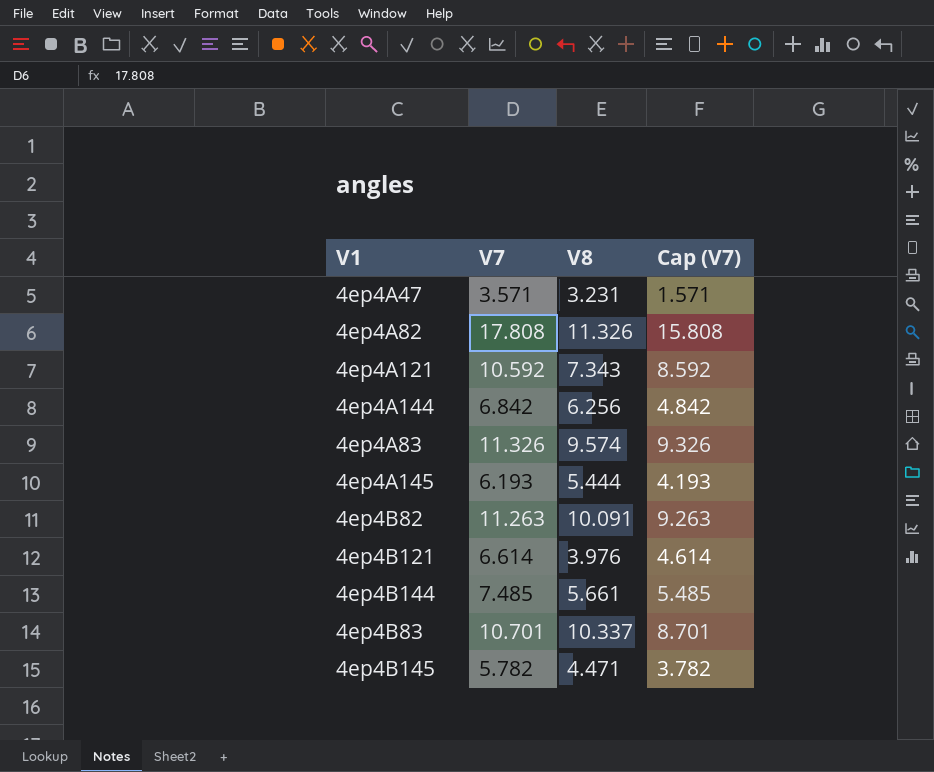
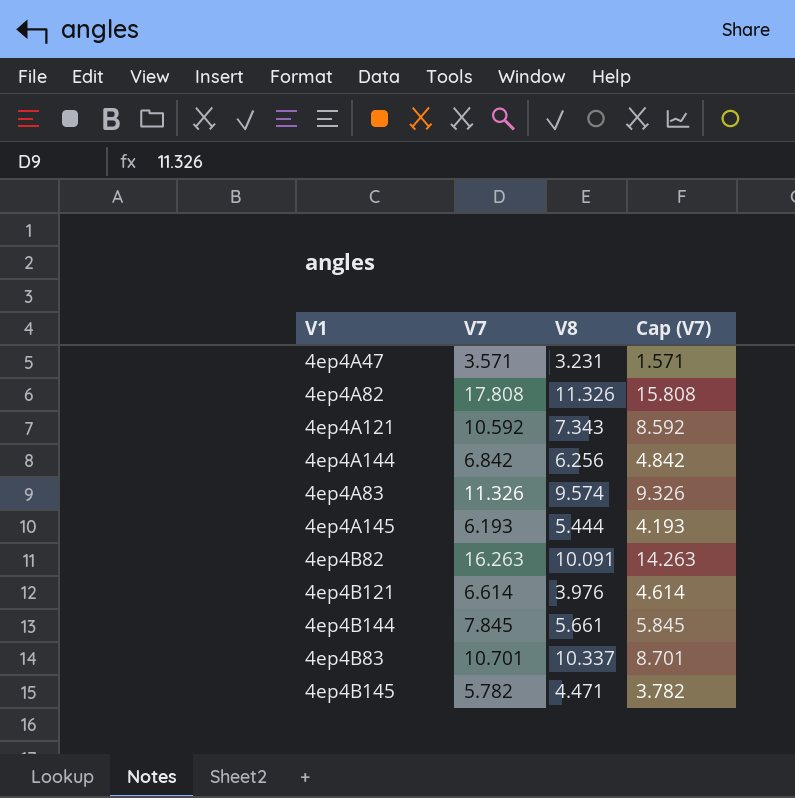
4ep4B82 | V7: 11.263 -> 16.263
4ep4B82 | Cap (V7): 9.263 -> 14.263
4ep4B144 | V7: 7.485 -> 7.845
4ep4B144 | Cap (V7): 5.485 -> 5.845

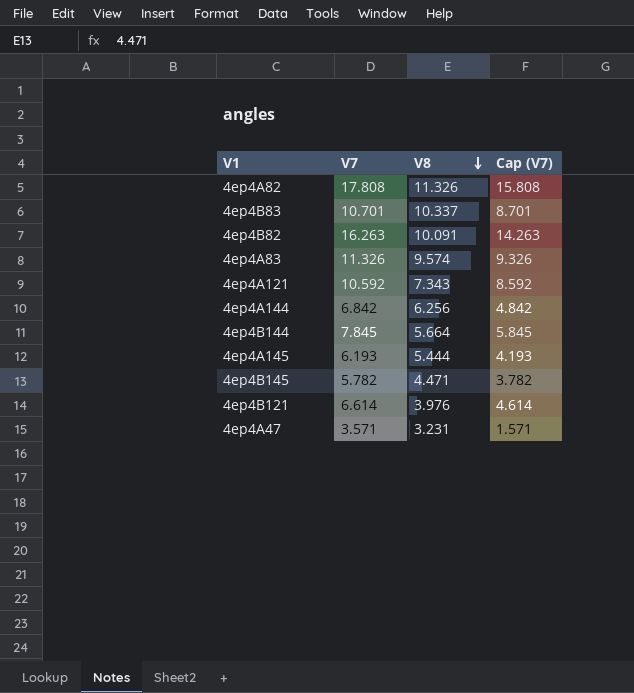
row order: none -> V8 descending
4ep4B144 | V8: 5.661 -> 5.664

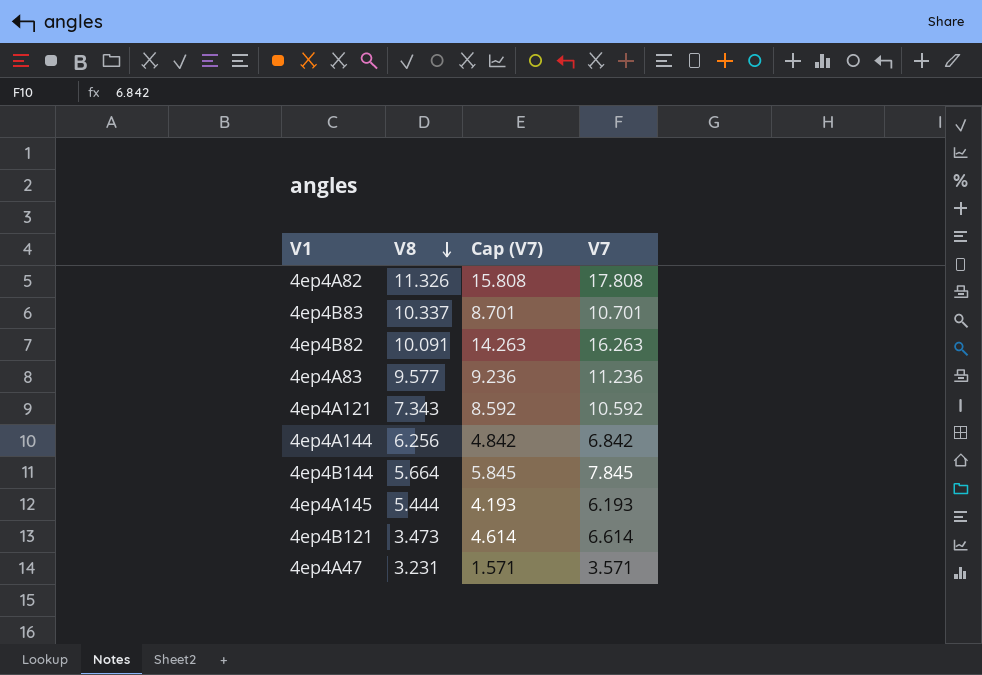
column V7 | position: 2 -> 4
row 4ep4B145: 5.782 | 4.471 | 3.782 -> none
4ep4A83 | V8: 9.574 -> 9.577
4ep4A83 | Cap (V7): 9.326 -> 9.236
4ep4A83 | V7: 11.326 -> 11.236
4ep4B121 | V8: 3.976 -> 3.473

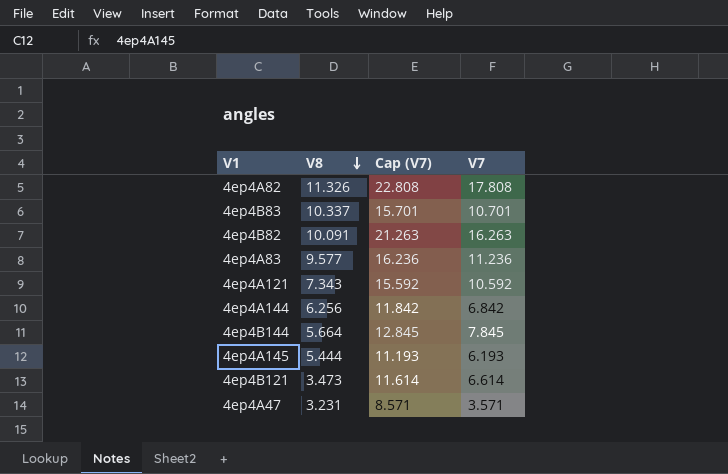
column Cap (V7) | formula: [V7] - 2 -> [V7] + 5

